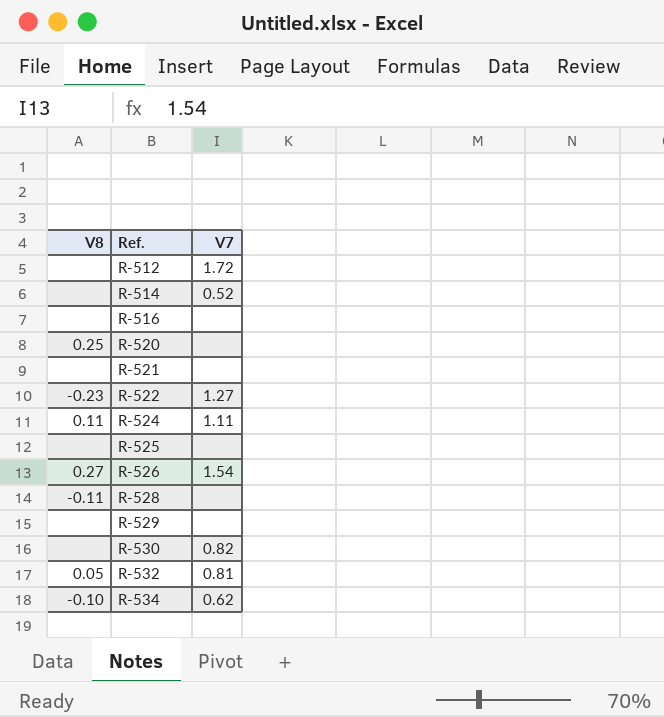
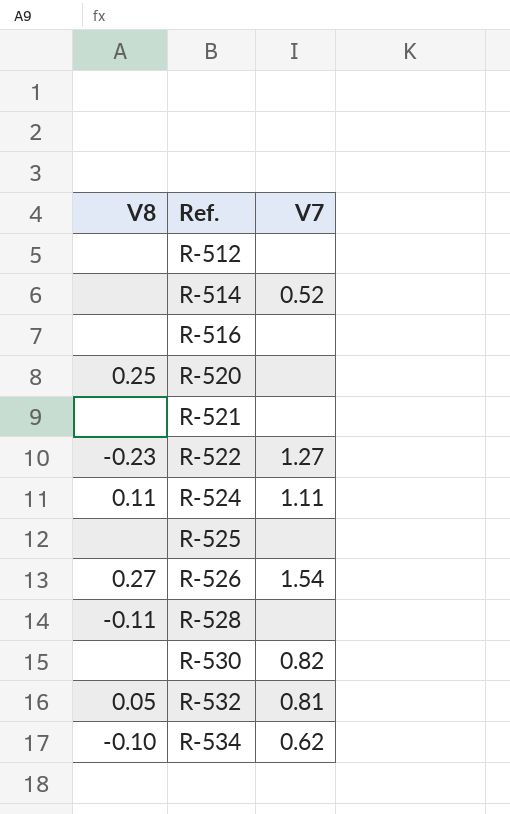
row R-529: none | none -> none
R-512 | V7: 1.72 -> none

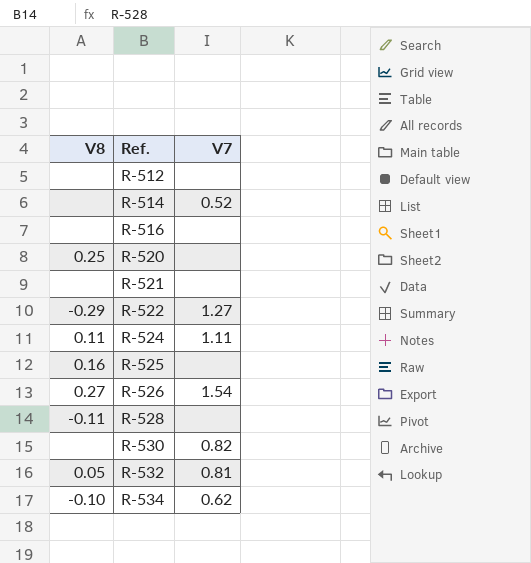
R-522 | V8: -0.23 -> -0.29
R-525 | V8: none -> 0.16

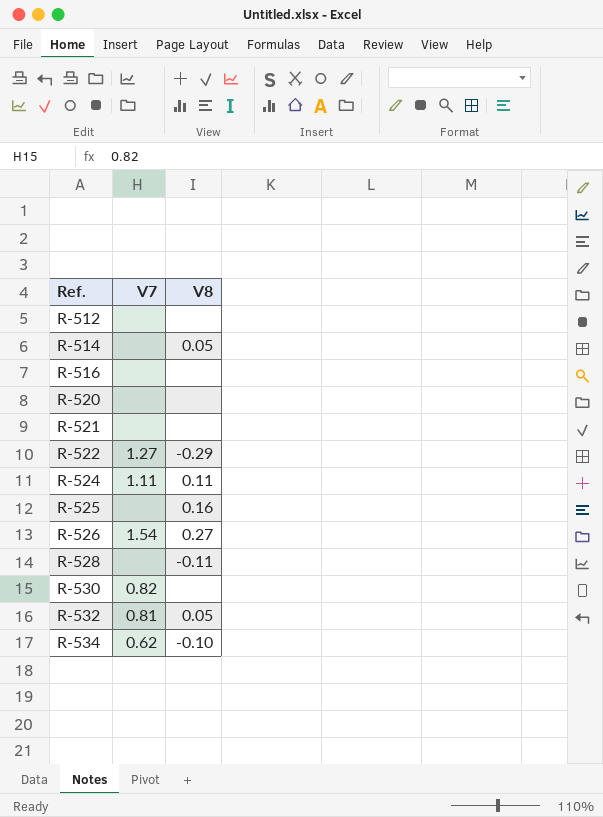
column V8 | position: 1 -> 3
R-514 | V7: 0.52 -> none
R-514 | V8: none -> 0.05
R-520 | V8: 0.25 -> none

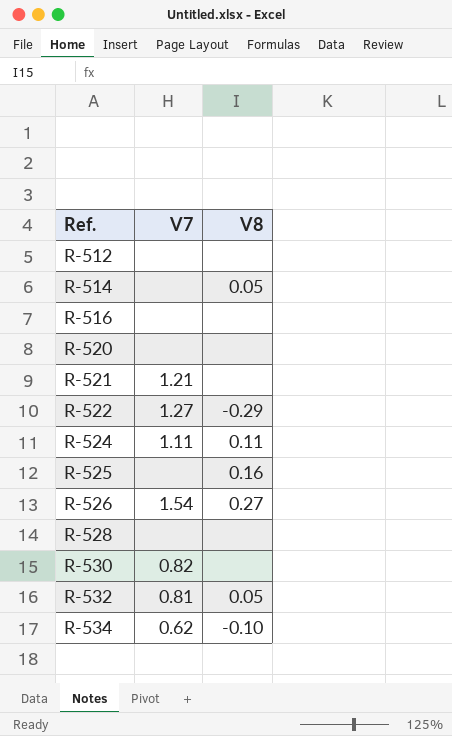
R-521 | V7: none -> 1.21
R-528 | V8: -0.11 -> none

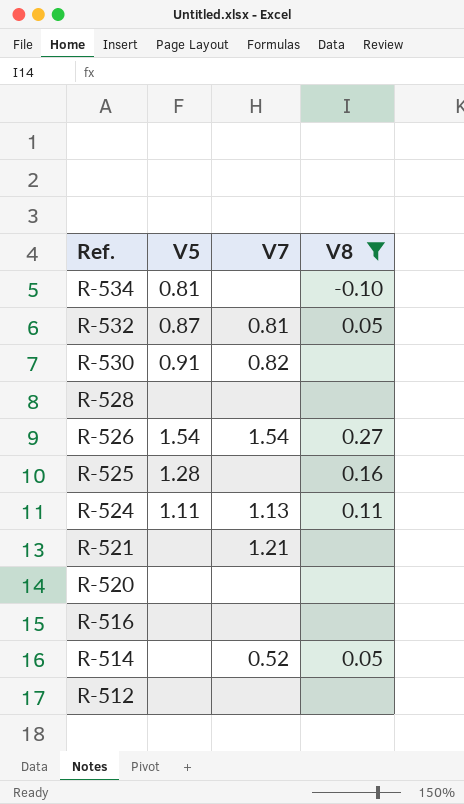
filter: none -> V8 != -0.29
row order: Ref. ascending -> Ref. descending
column V5 | position: none -> 2
R-534 | V7: 0.62 -> none
R-524 | V7: 1.11 -> 1.13
R-514 | V7: none -> 0.52

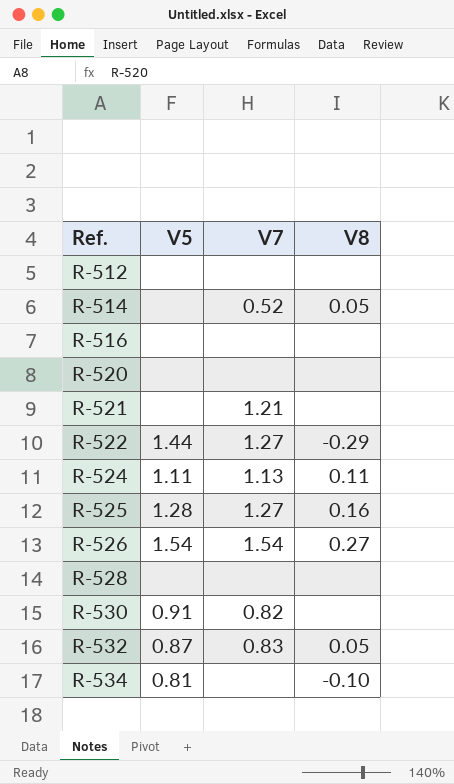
filter: V8 != -0.29 -> none
row order: Ref. descending -> Ref. ascending
R-525 | V7: none -> 1.27
R-532 | V7: 0.81 -> 0.83

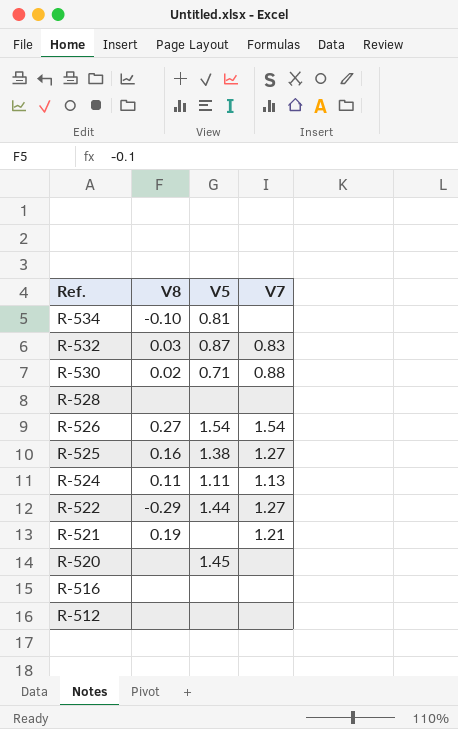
row order: Ref. ascending -> Ref. descending
column V8 | position: 4 -> 2
row R-514: none | 0.52 | 0.05 -> none
R-532 | V8: 0.05 -> 0.03
R-530 | V8: none -> 0.02
R-530 | V5: 0.91 -> 0.71
R-530 | V7: 0.82 -> 0.88
R-525 | V5: 1.28 -> 1.38
R-521 | V8: none -> 0.19
R-520 | V5: none -> 1.45

